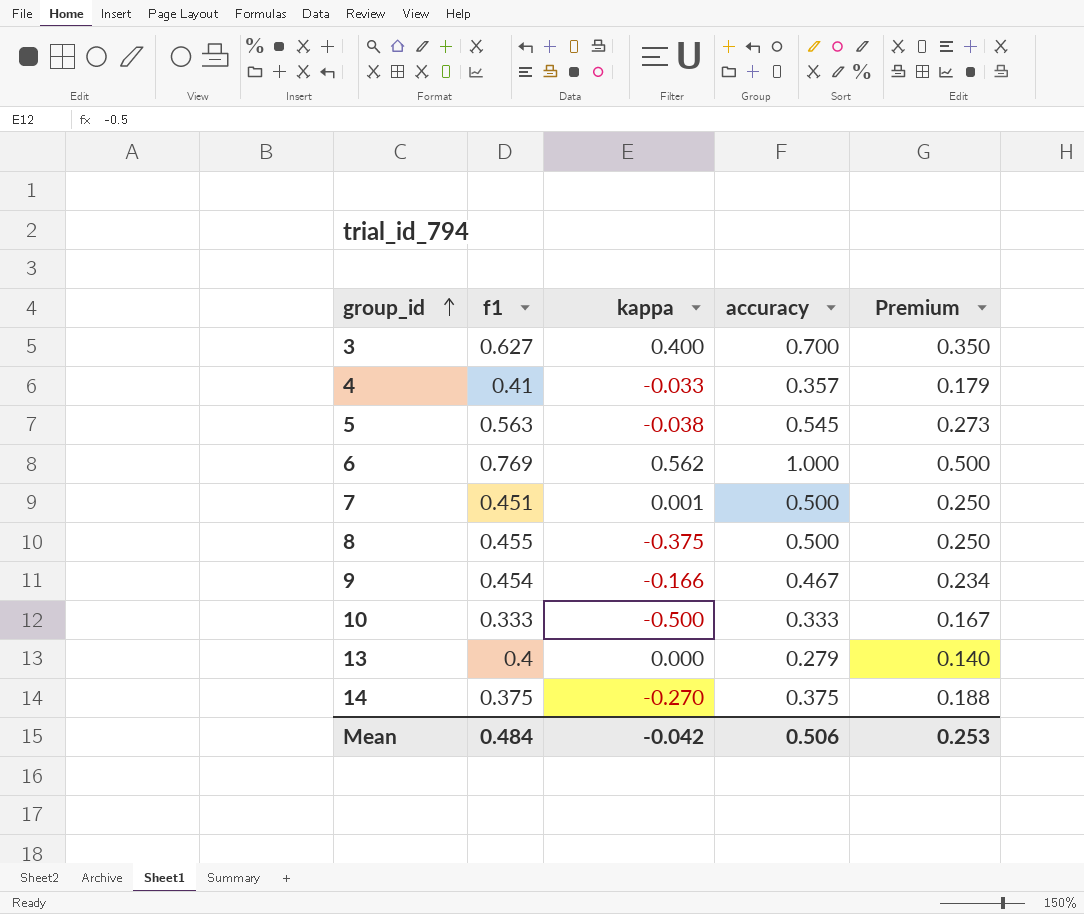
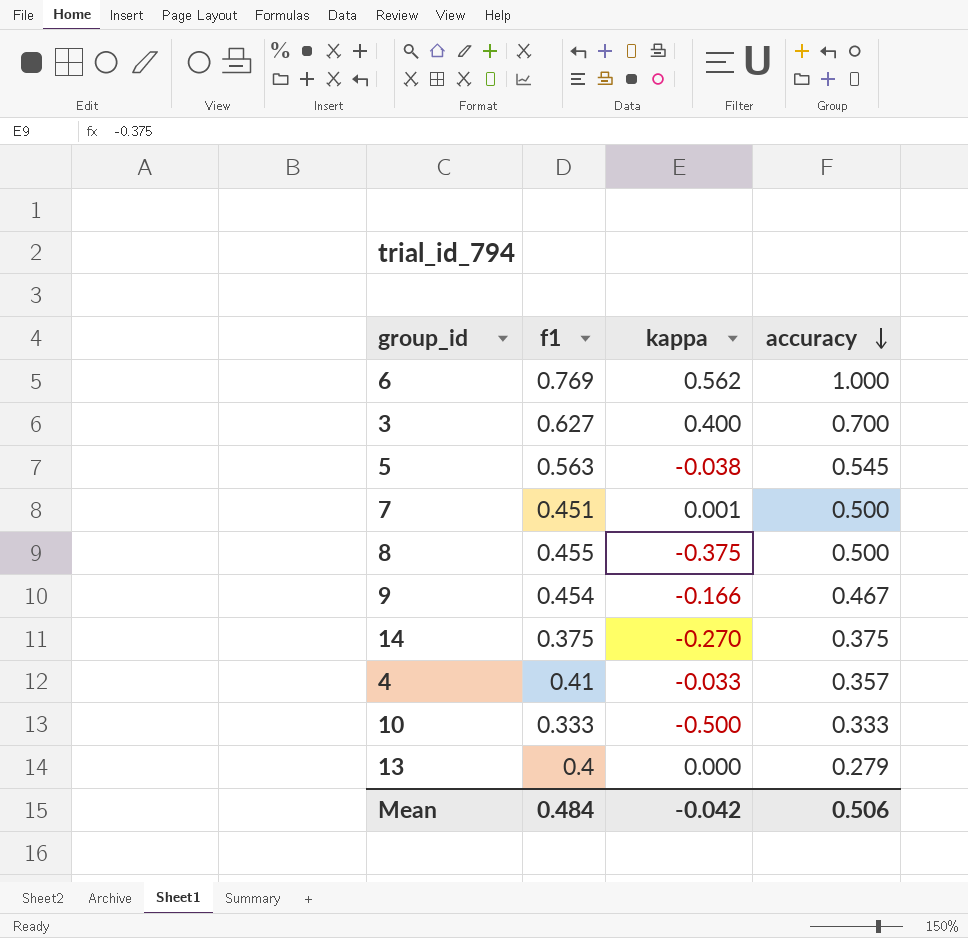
row order: group_id ascending -> accuracy descending
column Premium | formula: [accuracy] * 0.5 -> none

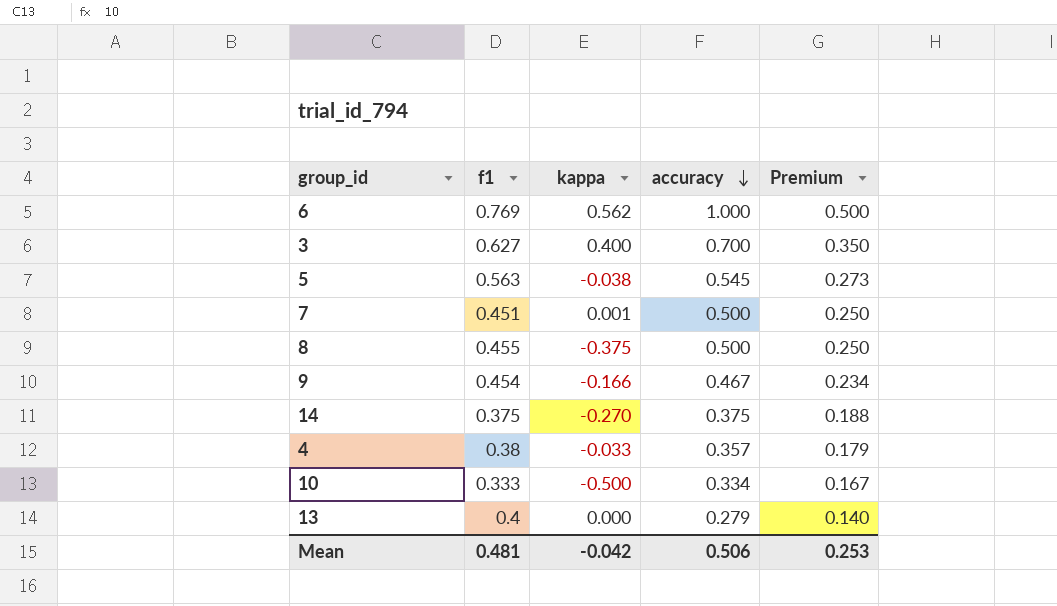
column Premium | formula: none -> [accuracy] * 0.5
4 | f1: 0.41 -> 0.38
10 | accuracy: 0.333 -> 0.334
Mean | f1: 0.484 -> 0.481

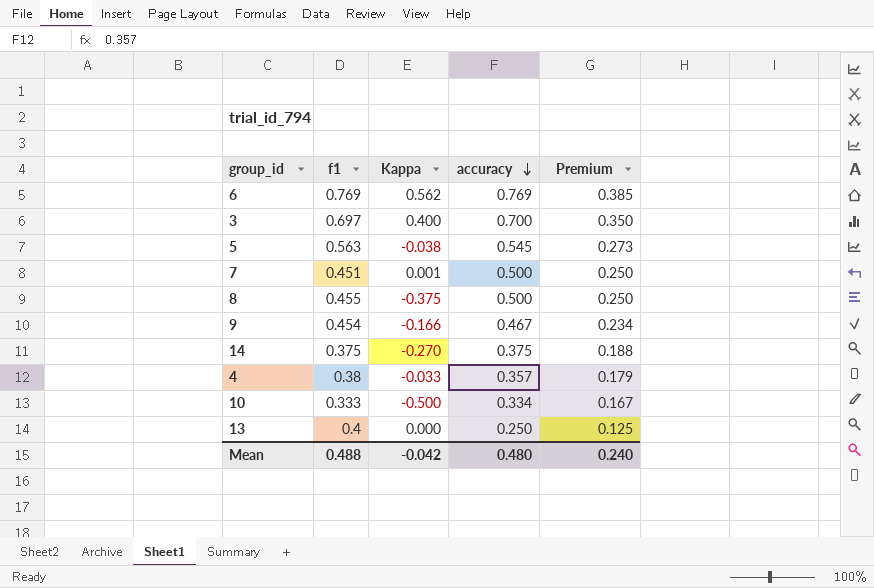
column name: kappa -> Kappa
6 | accuracy: 1.000 -> 0.769
6 | Premium: 0.500 -> 0.385
3 | f1: 0.627 -> 0.697
13 | accuracy: 0.279 -> 0.250
13 | Premium: 0.140 -> 0.125
Mean | f1: 0.481 -> 0.488
Mean | accuracy: 0.506 -> 0.480
Mean | Premium: 0.253 -> 0.240

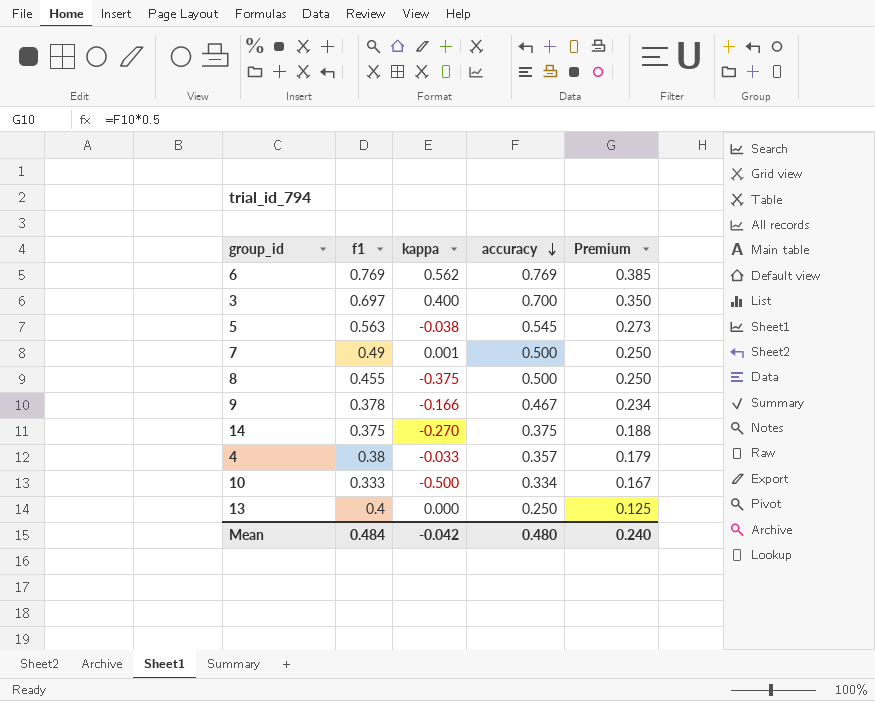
column name: Kappa -> kappa
7 | f1: 0.451 -> 0.49
9 | f1: 0.454 -> 0.378
Mean | f1: 0.488 -> 0.484

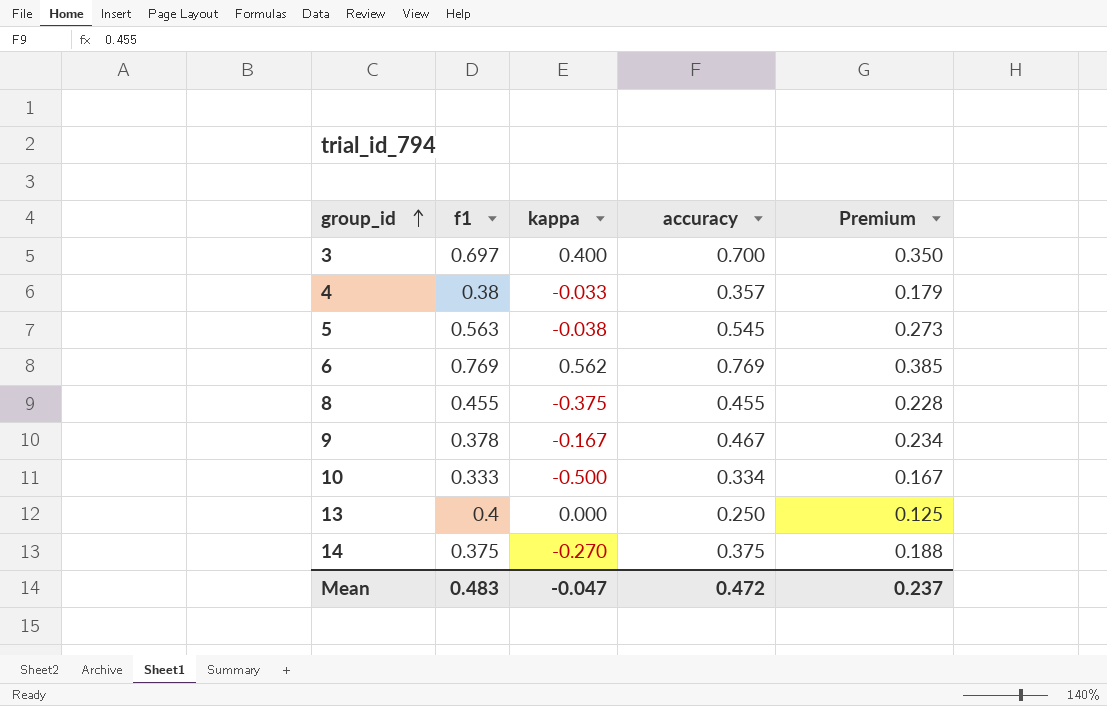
row order: accuracy descending -> group_id ascending
row 7: 0.49 | 0.001 | 0.500 | 0.250 -> none
8 | accuracy: 0.500 -> 0.455
8 | Premium: 0.250 -> 0.228
9 | kappa: -0.166 -> -0.167
Mean | f1: 0.484 -> 0.483
Mean | kappa: -0.042 -> -0.047
Mean | accuracy: 0.480 -> 0.472
Mean | Premium: 0.240 -> 0.237

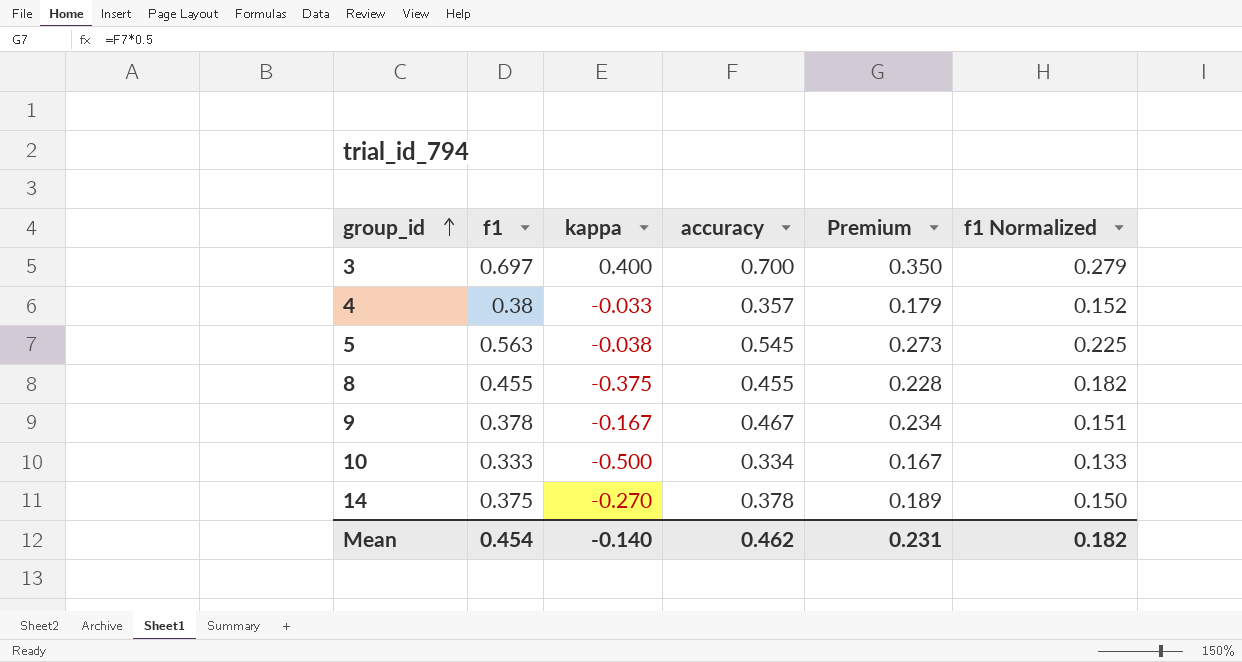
column f1 Normalized | formula: none -> [f1] * 0.4
row 6: 0.769 | 0.562 | 0.769 | 0.385 -> none
row 13: 0.4 | 0.000 | 0.250 | 0.125 -> none
14 | accuracy: 0.375 -> 0.378
14 | Premium: 0.188 -> 0.189
Mean | f1: 0.483 -> 0.454
Mean | kappa: -0.047 -> -0.140
Mean | accuracy: 0.472 -> 0.462
Mean | Premium: 0.237 -> 0.231

